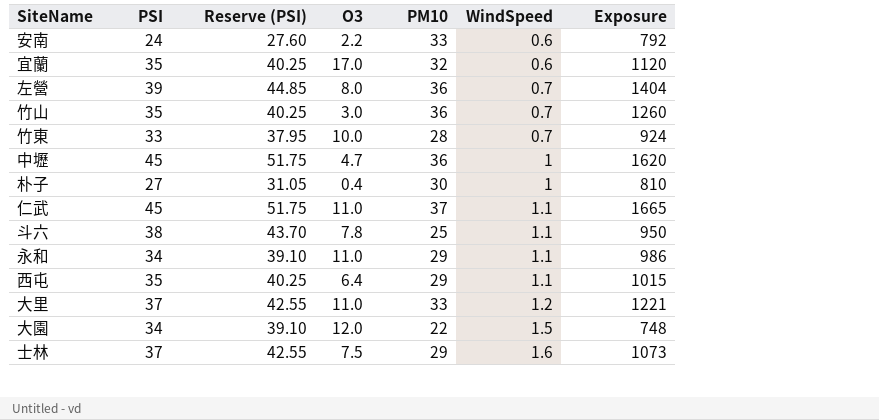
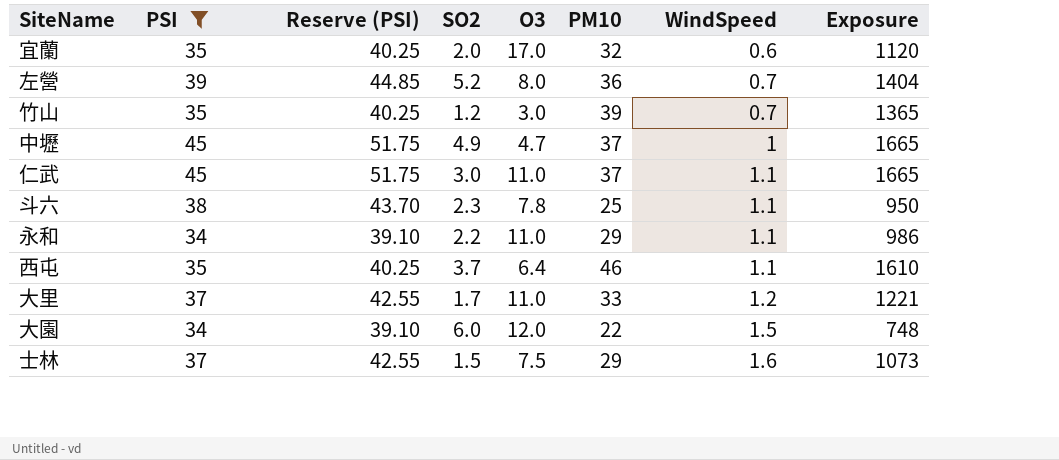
filter: none -> PSI >= 34
column SO2 | position: none -> 4
竹山 | PM10: 36 -> 39
竹山 | Exposure: 1260 -> 1365
中壢 | PM10: 36 -> 37
中壢 | Exposure: 1620 -> 1665
西屯 | PM10: 29 -> 46
西屯 | Exposure: 1015 -> 1610

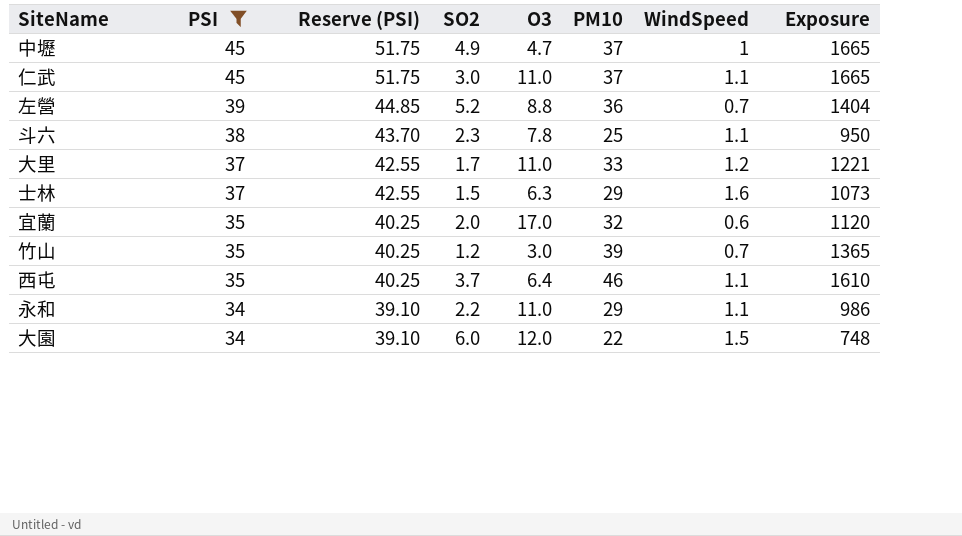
row order: WindSpeed ascending -> PSI descending
左營 | O3: 8.0 -> 8.8
士林 | O3: 7.5 -> 6.3

